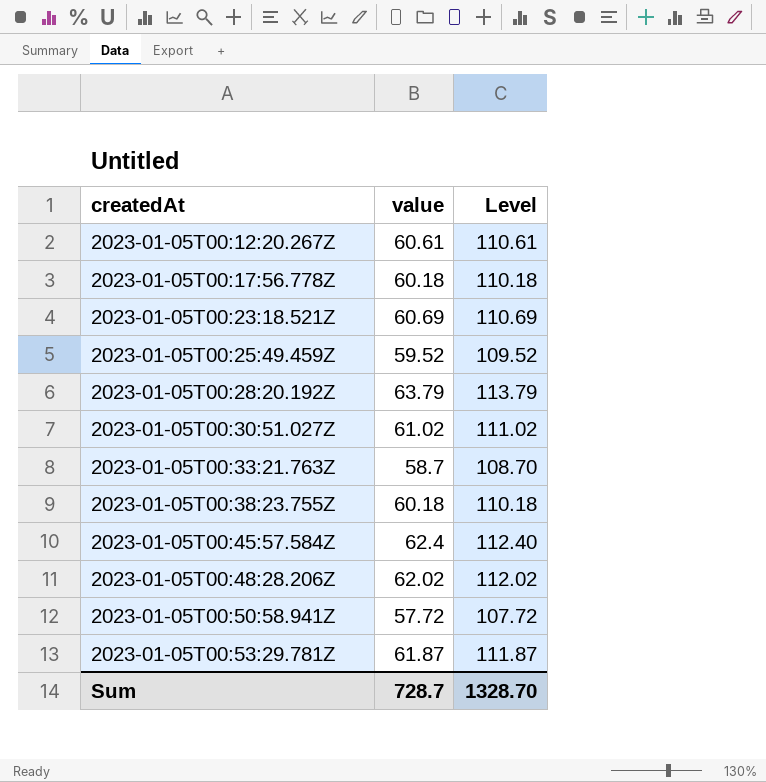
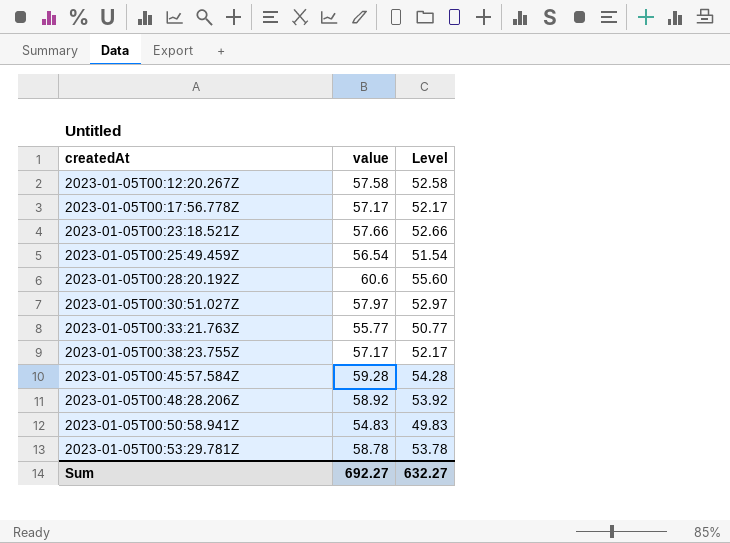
column Level | formula: [value] + 50 -> [value] - 5
2023-01-05T00:12:20.267Z | value: 60.61 -> 57.58
2023-01-05T00:17:56.778Z | value: 60.18 -> 57.17
2023-01-05T00:23:18.521Z | value: 60.69 -> 57.66
2023-01-05T00:25:49.459Z | value: 59.52 -> 56.54
2023-01-05T00:28:20.192Z | value: 63.79 -> 60.6
2023-01-05T00:30:51.027Z | value: 61.02 -> 57.97
2023-01-05T00:33:21.763Z | value: 58.7 -> 55.77
2023-01-05T00:38:23.755Z | value: 60.18 -> 57.17
2023-01-05T00:45:57.584Z | value: 62.4 -> 59.28
2023-01-05T00:48:28.206Z | value: 62.02 -> 58.92
2023-01-05T00:50:58.941Z | value: 57.72 -> 54.83
2023-01-05T00:53:29.781Z | value: 61.87 -> 58.78
Sum | value: 728.7 -> 692.27
Sum | Level: 1328.70 -> 632.27

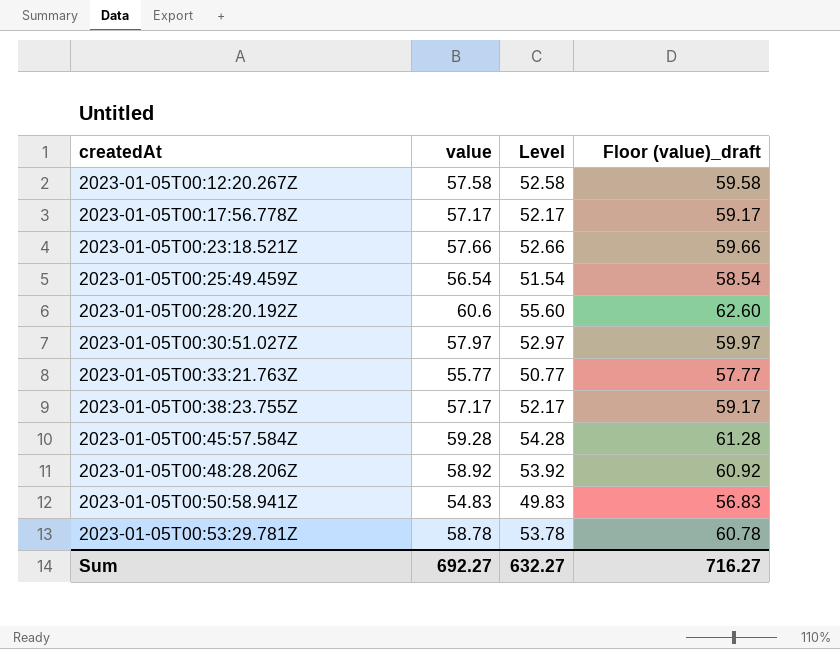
column Floor (value)_draft | formula: none -> [value] + 2

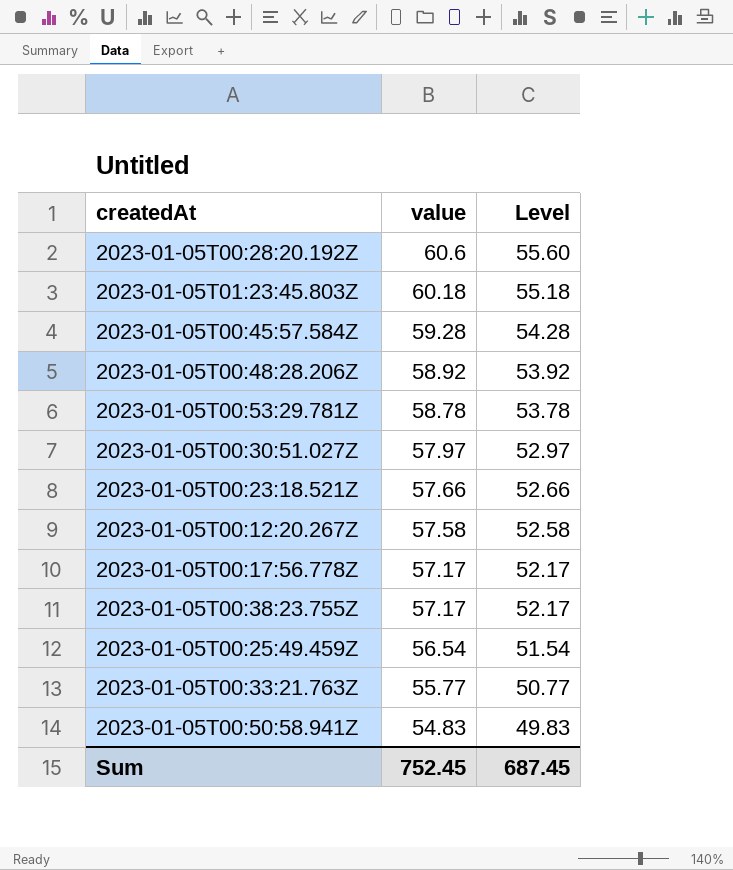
row order: createdAt ascending -> value descending
column Floor (value)_draft | formula: [value] + 2 -> none
row 2023-01-05T01:23:45.803Z: none -> 60.18 | 55.18
Sum | value: 692.27 -> 752.45
Sum | Level: 632.27 -> 687.45

